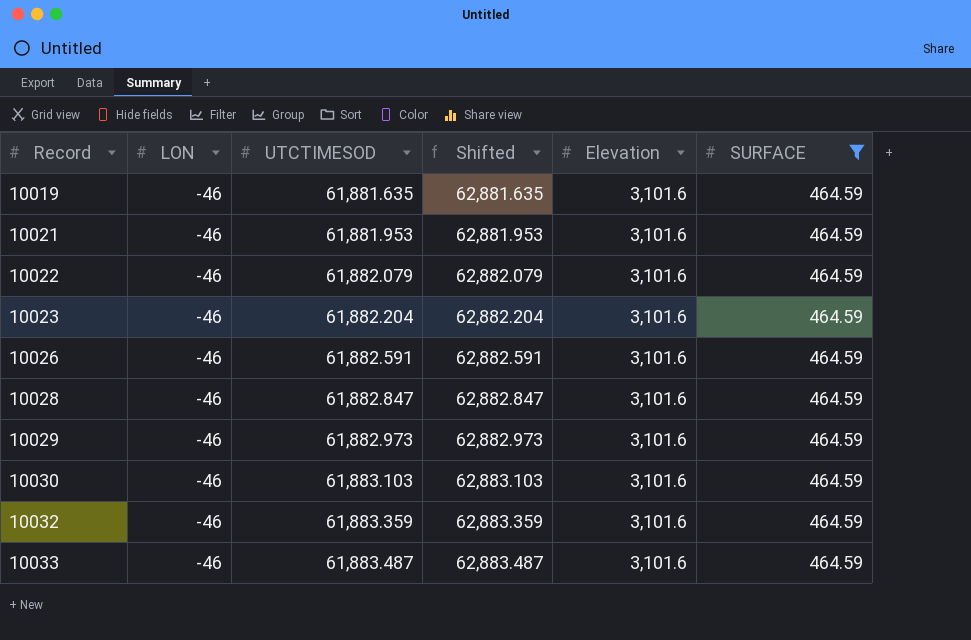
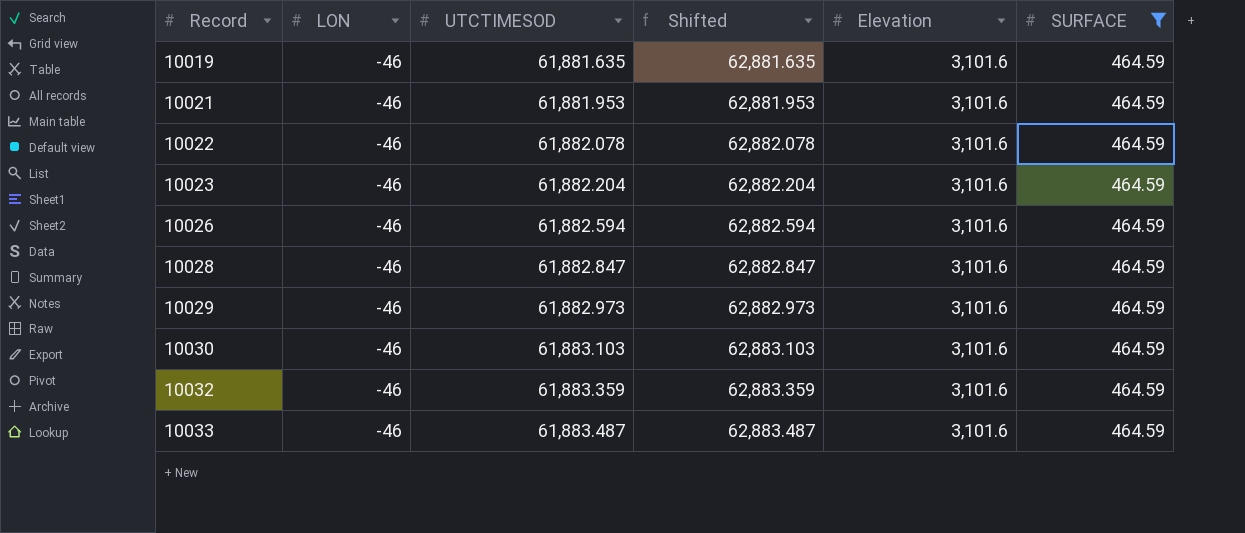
10022 | UTCTIMESOD: 61,882.079 -> 61,882.078
10022 | Shifted: 62,882.079 -> 62,882.078
10026 | UTCTIMESOD: 61,882.591 -> 61,882.594
10026 | Shifted: 62,882.591 -> 62,882.594

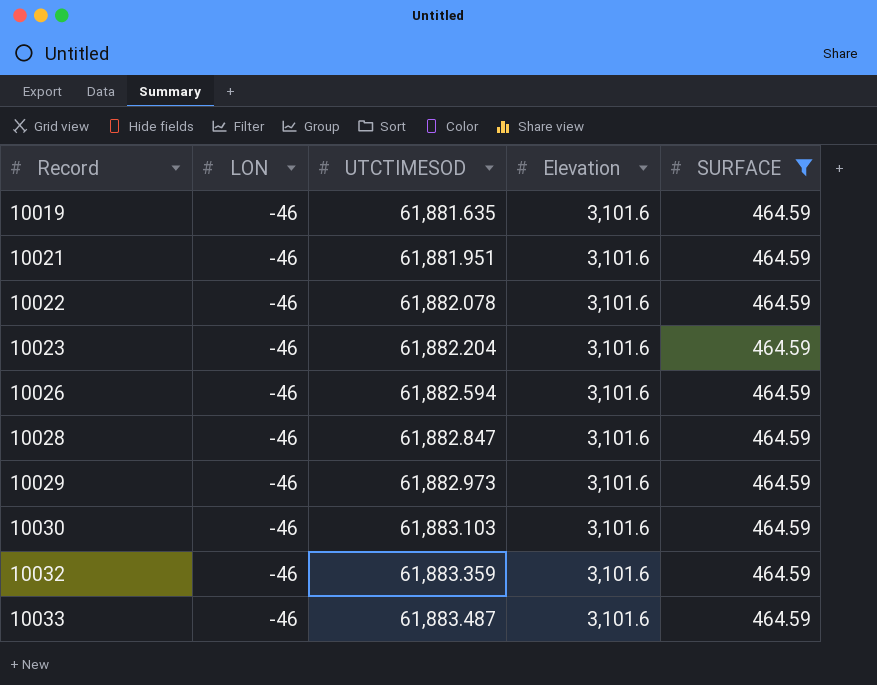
column Shifted | formula: [UTCTIMESOD] + 1000 -> none
10021 | UTCTIMESOD: 61,881.953 -> 61,881.951

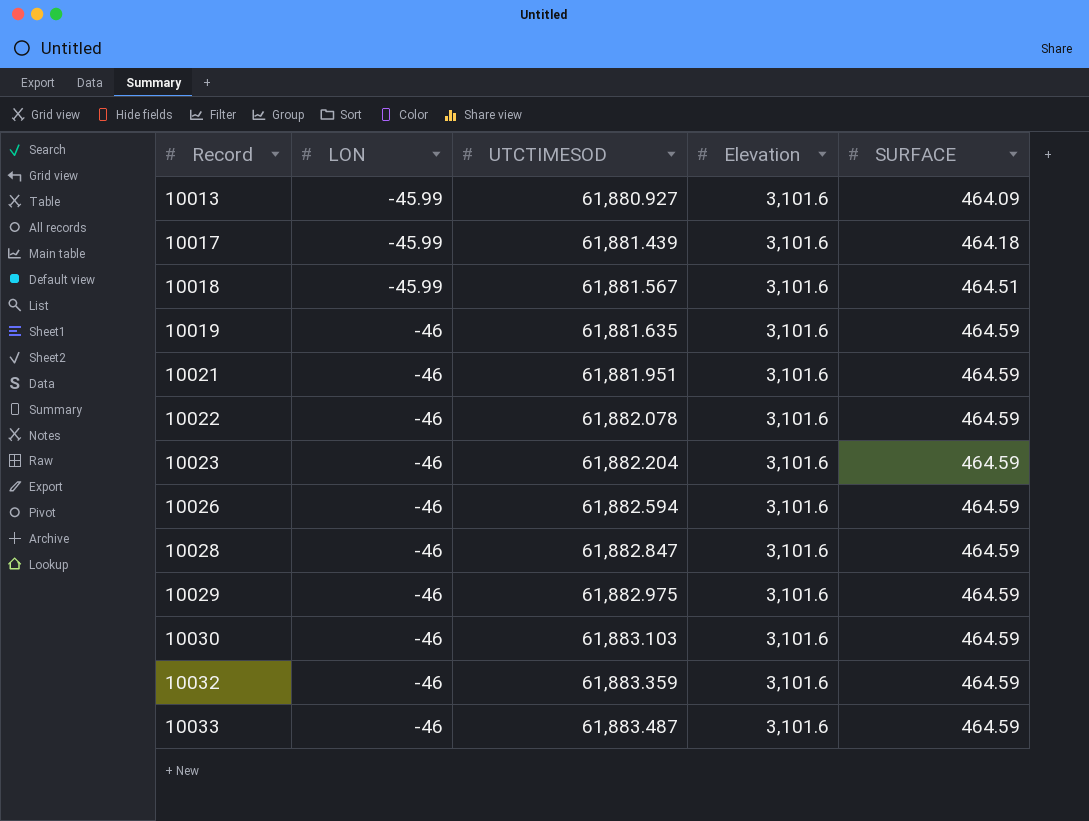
filter: SURFACE = 464.59 -> none
10029 | UTCTIMESOD: 61,882.973 -> 61,882.975

